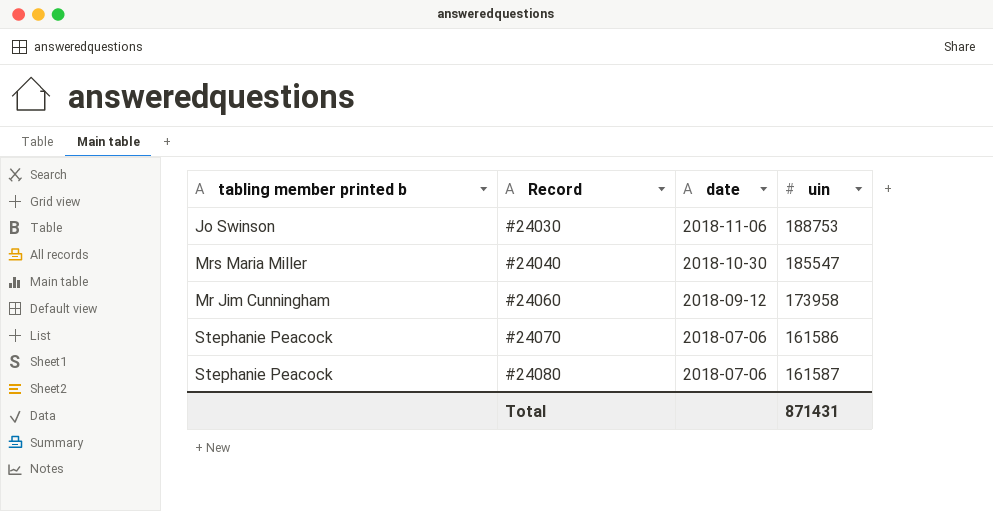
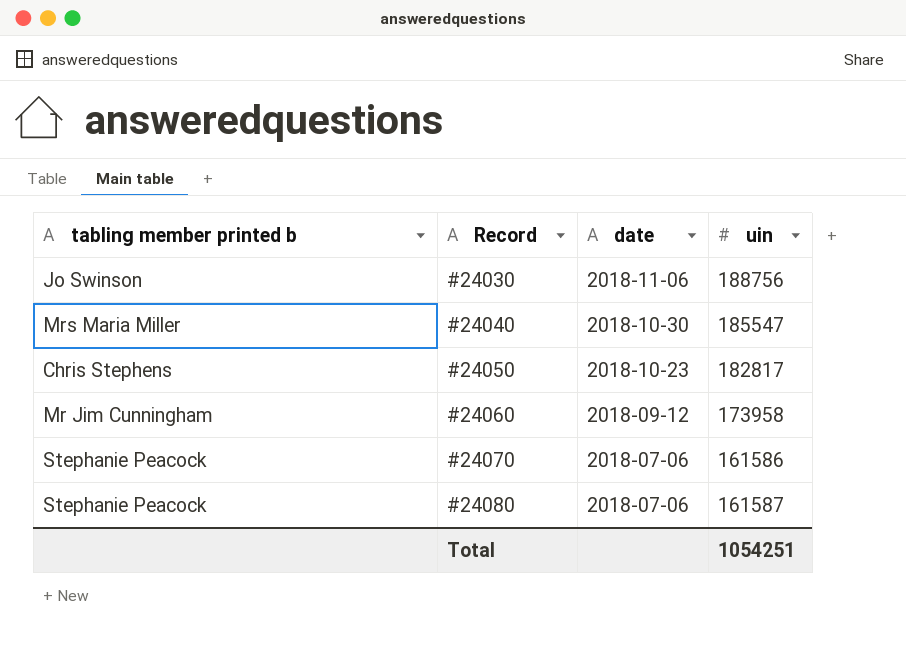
#24030 | uin: 188753 -> 188756
row #24050: none -> Chris Stephens | 2018-10-23 | 182817
Total | uin: 871431 -> 1054251

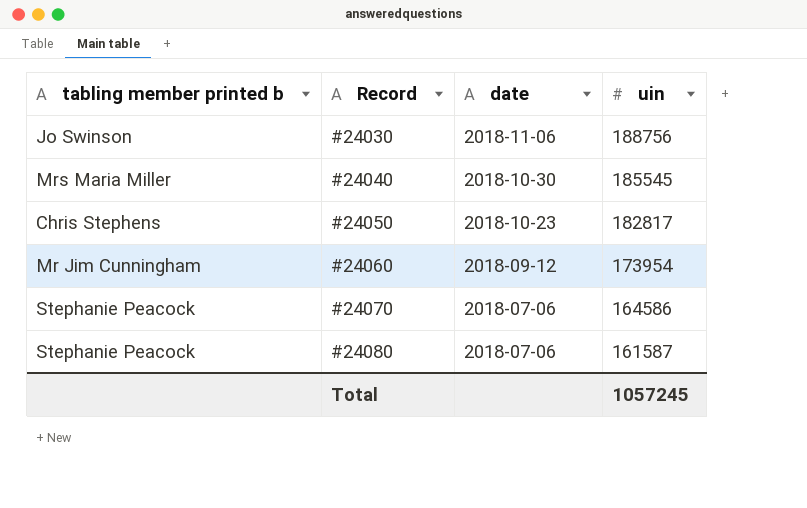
#24040 | uin: 185547 -> 185545
#24060 | uin: 173958 -> 173954
#24070 | uin: 161586 -> 164586
Total | uin: 1054251 -> 1057245

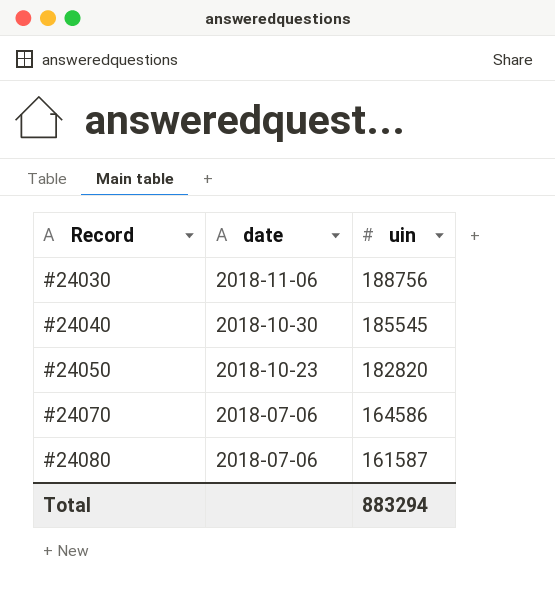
column tabling member printed b | position: 1 -> none
row #24060: Mr Jim Cunningham | 2018-09-12 | 173954 -> none
#24050 | uin: 182817 -> 182820
Total | uin: 1057245 -> 883294

